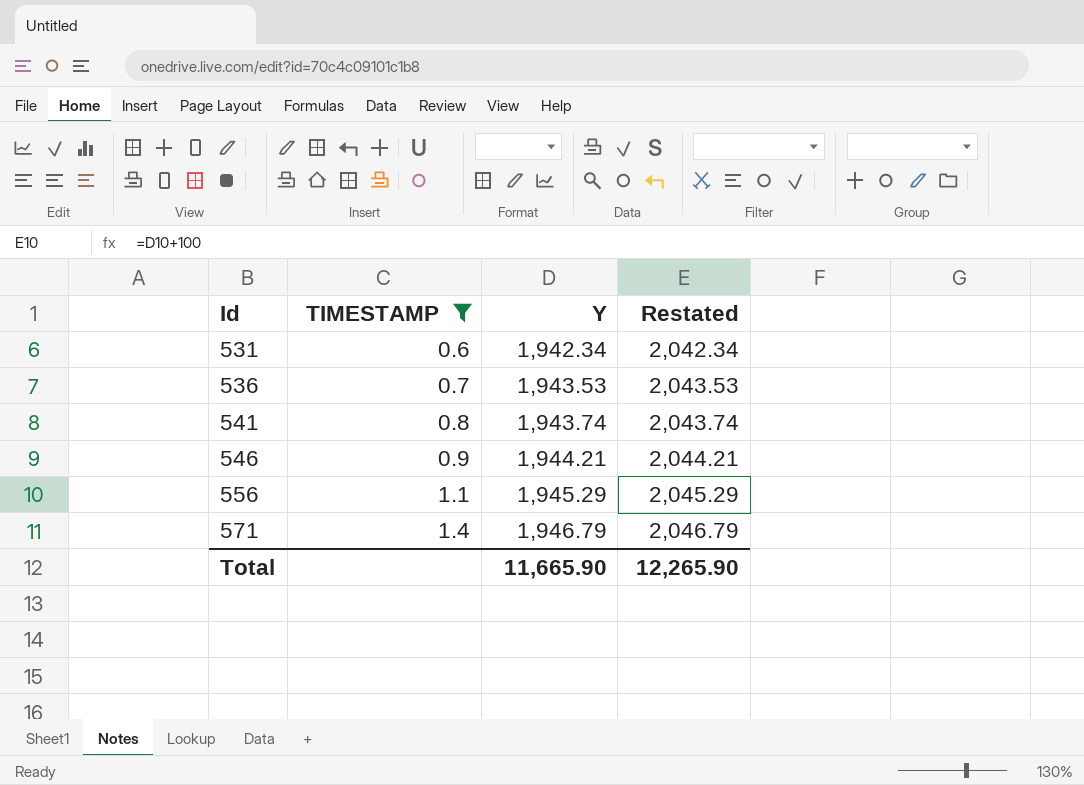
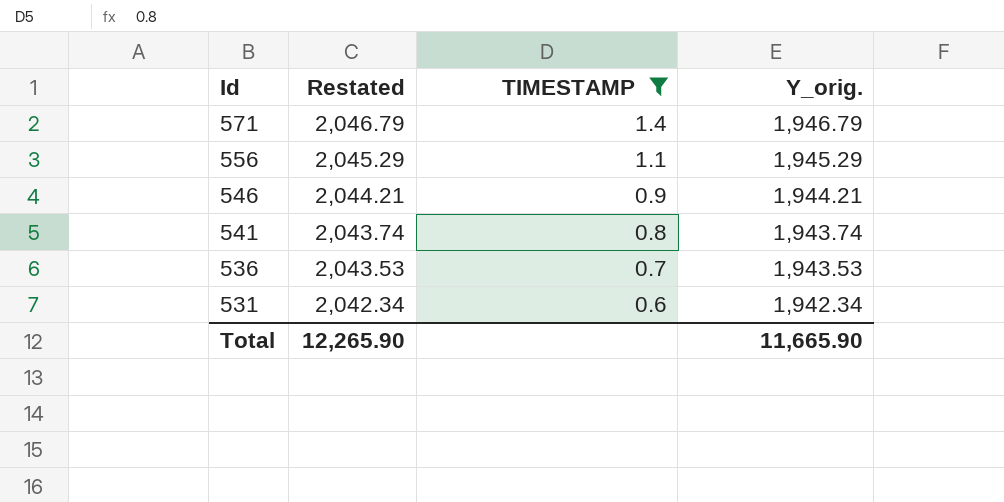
row order: Id ascending -> Id descending
column Restated | position: 4 -> 2
column name: Y -> Y_orig.

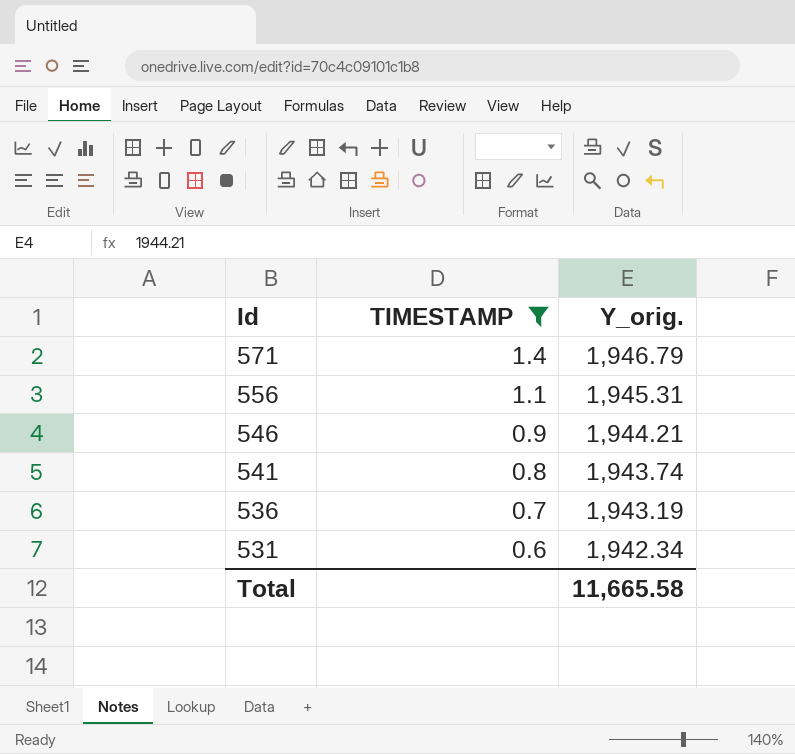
column Restated | formula: [Y_orig.] + 100 -> none
556 | Y_orig.: 1,945.29 -> 1,945.31
536 | Y_orig.: 1,943.53 -> 1,943.19
Total | Y_orig.: 11,665.90 -> 11,665.58

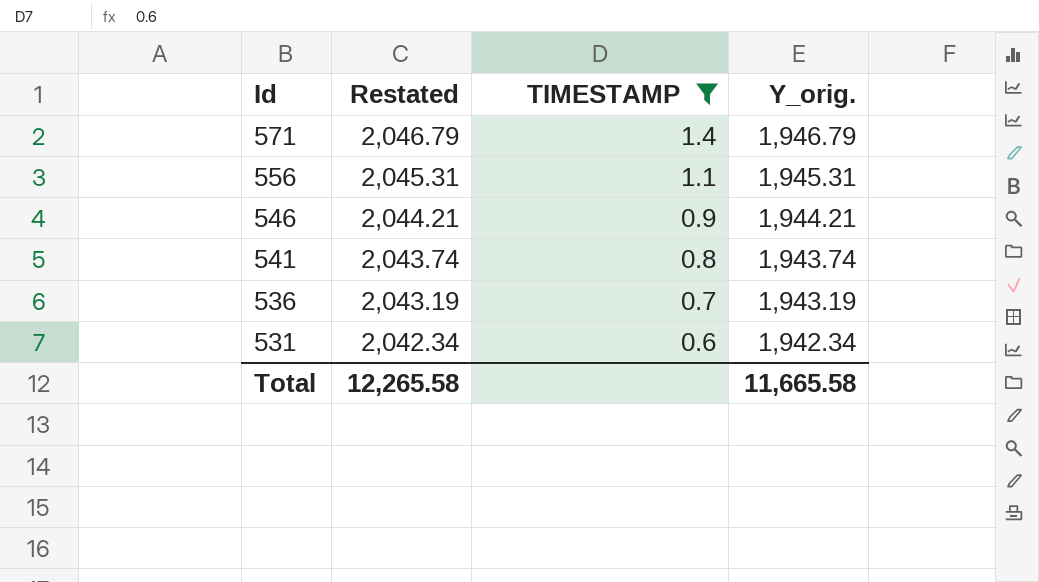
column Restated | formula: none -> [Y_orig.] + 100

